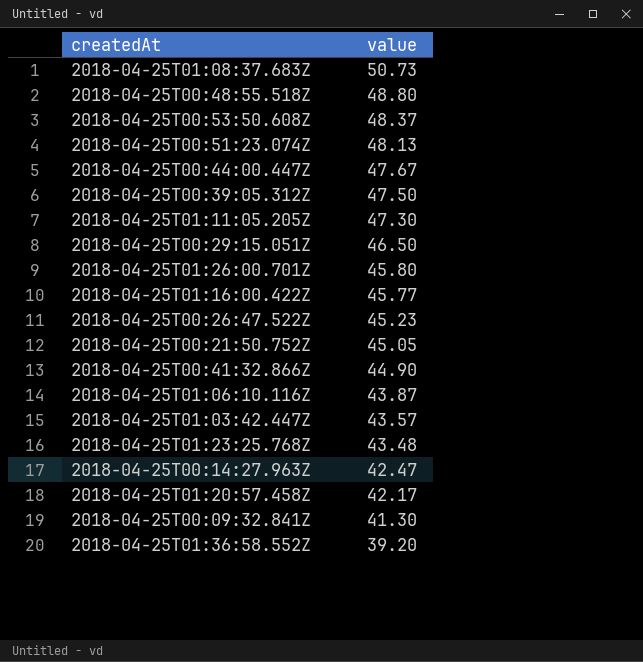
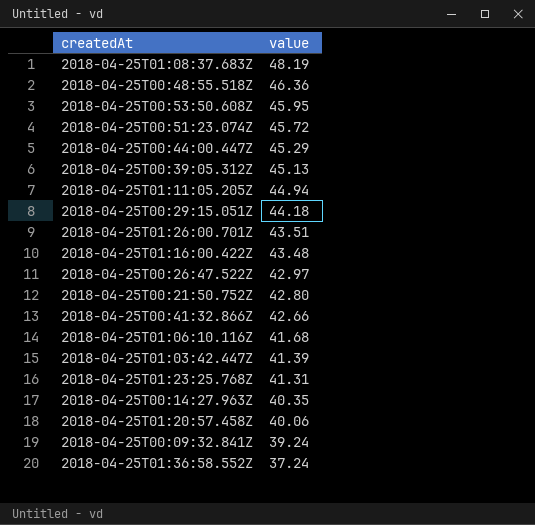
2018-04-25T01:08:37.683Z | value: 50.73 -> 48.19
2018-04-25T00:48:55.518Z | value: 48.80 -> 46.36
2018-04-25T00:53:50.608Z | value: 48.37 -> 45.95
2018-04-25T00:51:23.074Z | value: 48.13 -> 45.72
2018-04-25T00:44:00.447Z | value: 47.67 -> 45.29
2018-04-25T00:39:05.312Z | value: 47.50 -> 45.13
2018-04-25T01:11:05.205Z | value: 47.30 -> 44.94
2018-04-25T00:29:15.051Z | value: 46.50 -> 44.18
2018-04-25T01:26:00.701Z | value: 45.80 -> 43.51
2018-04-25T01:16:00.422Z | value: 45.77 -> 43.48
2018-04-25T00:26:47.522Z | value: 45.23 -> 42.97
2018-04-25T00:21:50.752Z | value: 45.05 -> 42.80
2018-04-25T00:41:32.866Z | value: 44.90 -> 42.66
2018-04-25T01:06:10.116Z | value: 43.87 -> 41.68
2018-04-25T01:03:42.447Z | value: 43.57 -> 41.39
2018-04-25T01:23:25.768Z | value: 43.48 -> 41.31
2018-04-25T00:14:27.963Z | value: 42.47 -> 40.35
2018-04-25T01:20:57.458Z | value: 42.17 -> 40.06
2018-04-25T00:09:32.841Z | value: 41.30 -> 39.24
2018-04-25T01:36:58.552Z | value: 39.20 -> 37.24

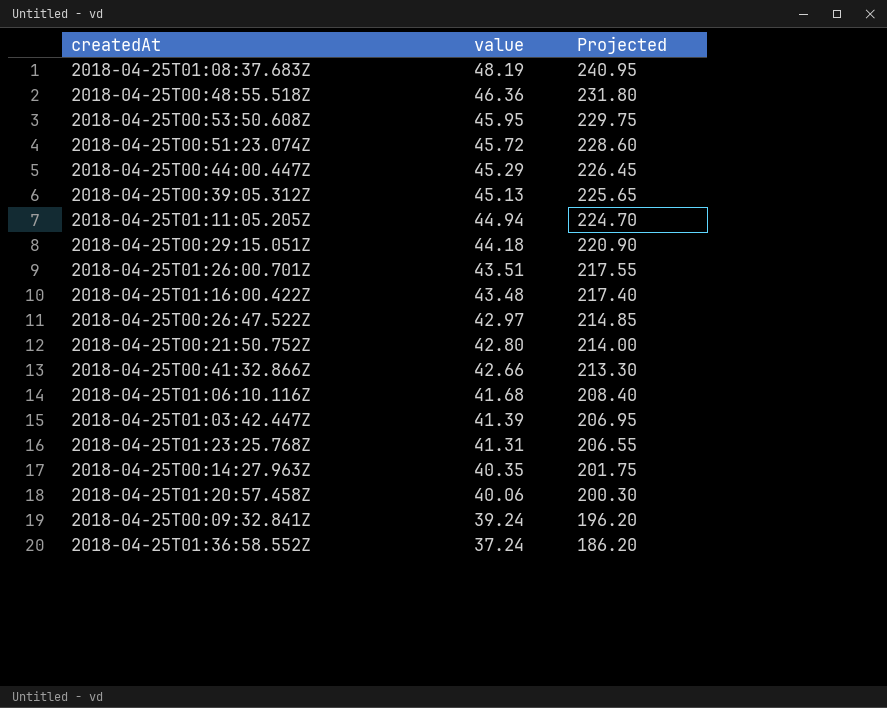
column Projected | formula: none -> [value] * 5

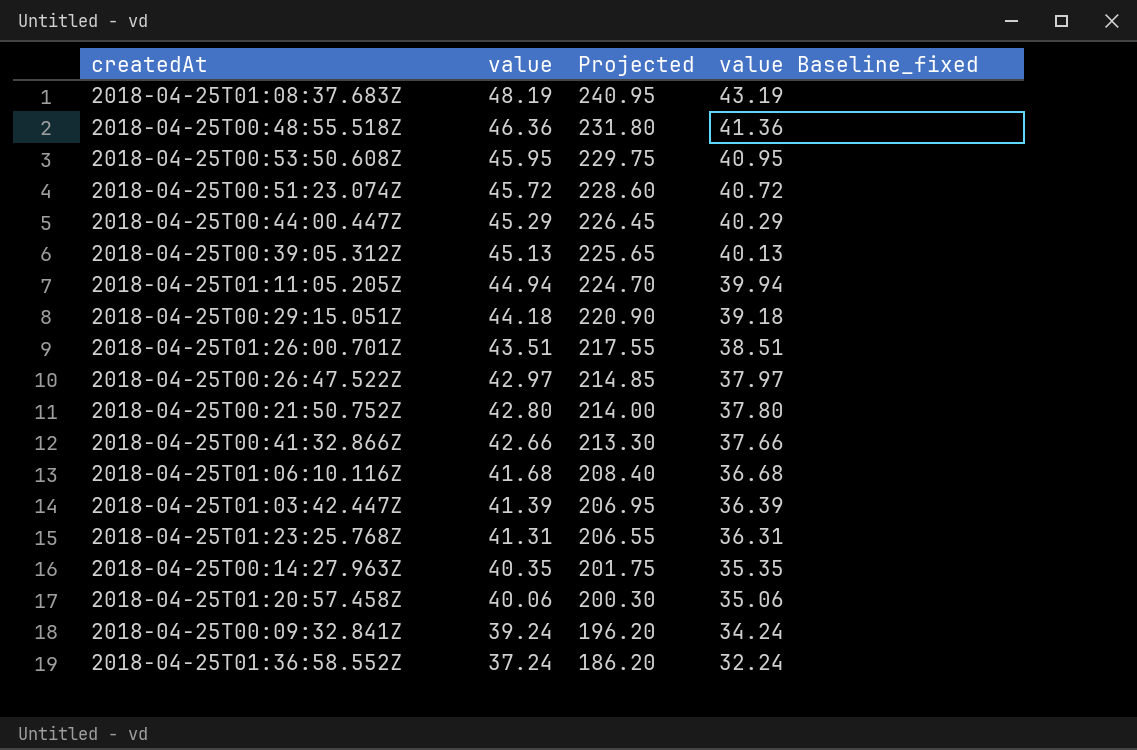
column value Baseline_fixed | formula: none -> [value] - 5
row 2018-04-25T01:16:00.422Z: 43.48 | 217.40 -> none

